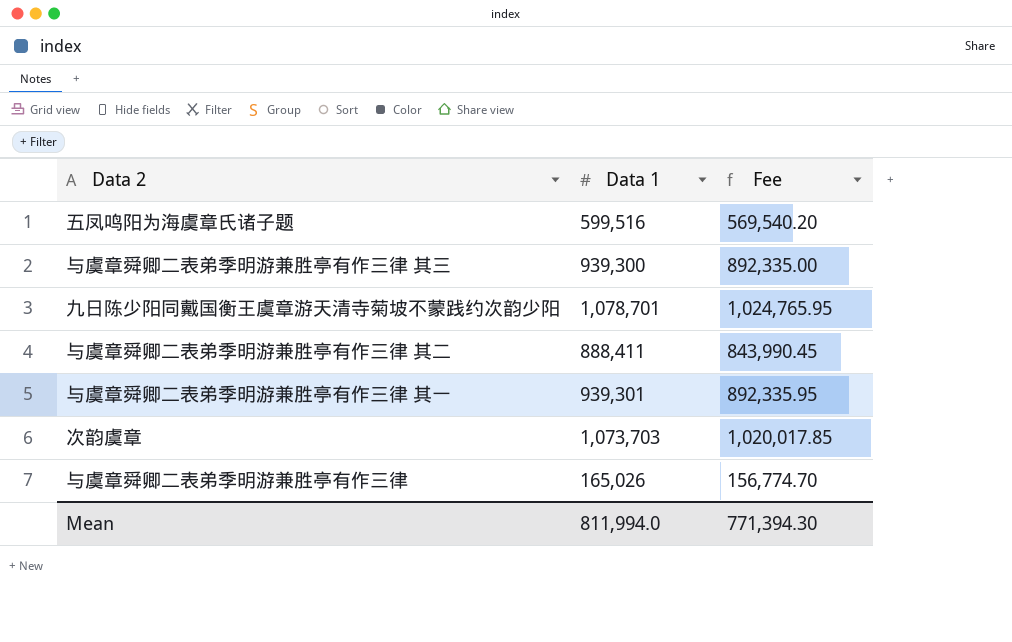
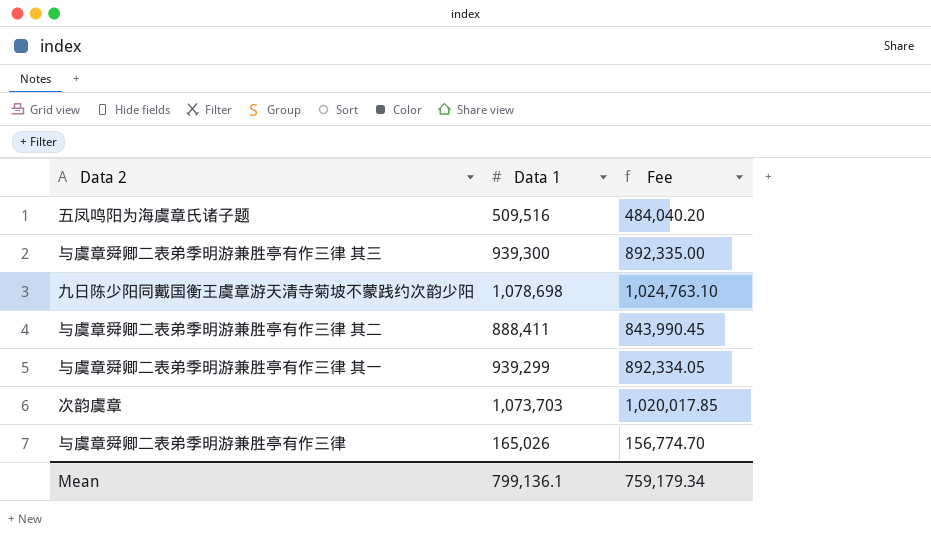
五凤鸣阳为海虞章氏诸子题 | Data 1: 599,516 -> 509,516
五凤鸣阳为海虞章氏诸子题 | Fee: 569,540.20 -> 484,040.20
九日陈少阳同戴国衡王虞章游天清寺菊坡不蒙践约次韵少阳 | Data 1: 1,078,701 -> 1,078,698
九日陈少阳同戴国衡王虞章游天清寺菊坡不蒙践约次韵少阳 | Fee: 1,024,765.95 -> 1,024,763.10
与虞章舜卿二表弟季明游兼胜亭有作三律 其一 | Data 1: 939,301 -> 939,299
与虞章舜卿二表弟季明游兼胜亭有作三律 其一 | Fee: 892,335.95 -> 892,334.05
Mean | Data 1: 811,994.0 -> 799,136.1
Mean | Fee: 771,394.30 -> 759,179.34

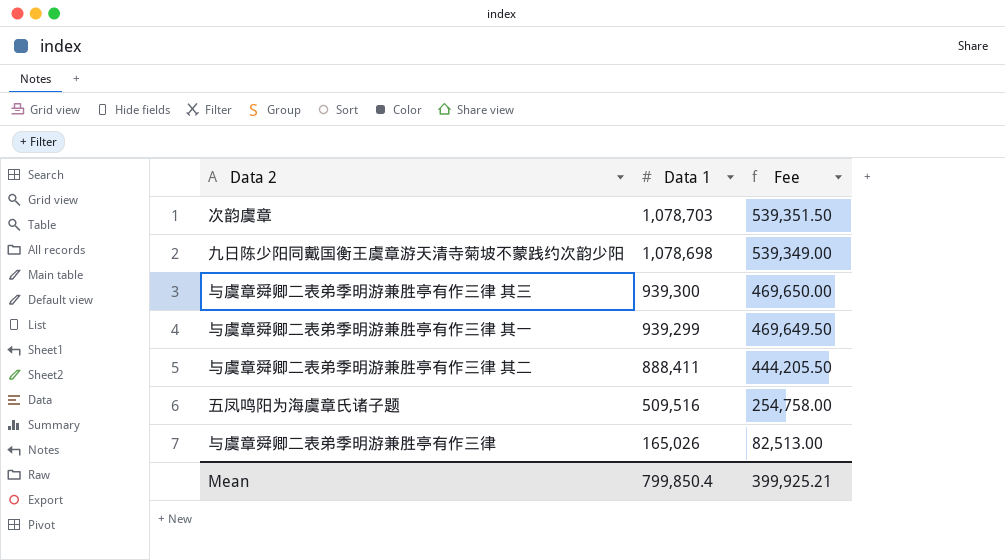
row order: none -> Data 1 descending
column Fee | formula: [Data 1] * 0.95 -> [Data 1] * 0.5
次韵虞章 | Data 1: 1,073,703 -> 1,078,703
Mean | Data 1: 799,136.1 -> 799,850.4
Mean | Fee: 759,179.34 -> 399,925.21

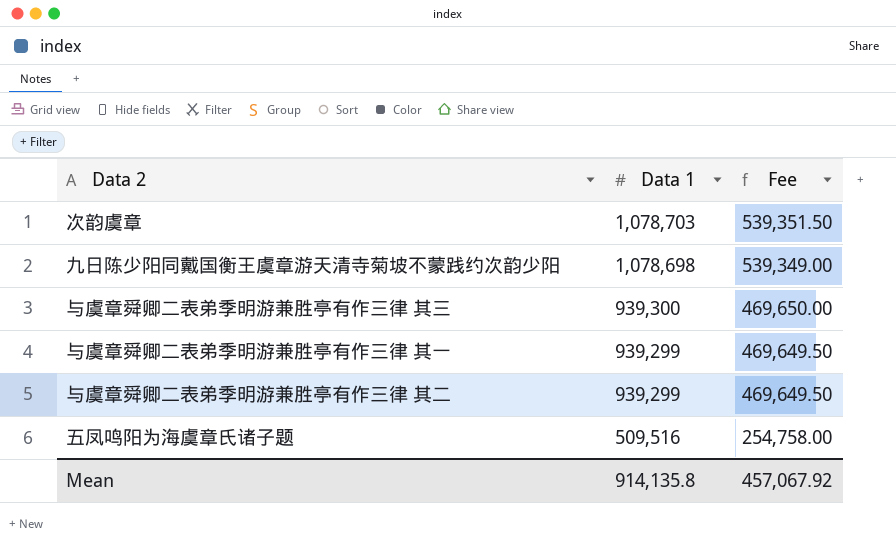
row 与虞章舜卿二表弟季明游兼胜亭有作三律: 165,026 | 82,513.00 -> none
与虞章舜卿二表弟季明游兼胜亭有作三律 其二 | Data 1: 888,411 -> 939,299
与虞章舜卿二表弟季明游兼胜亭有作三律 其二 | Fee: 444,205.50 -> 469,649.50
Mean | Data 1: 799,850.4 -> 914,135.8
Mean | Fee: 399,925.21 -> 457,067.92

